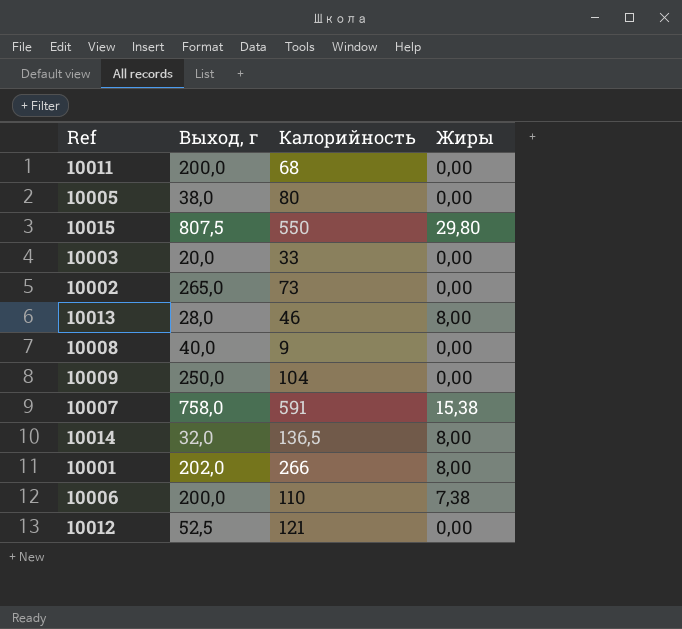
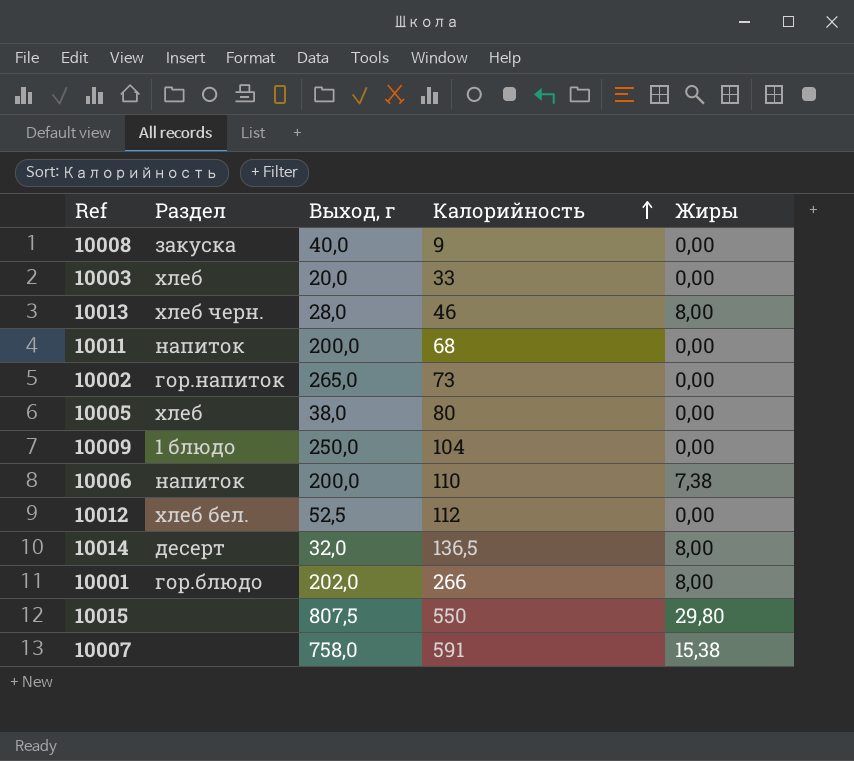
row order: none -> Калорийность ascending
column Раздел | position: none -> 2
10012 | Калорийность: 121 -> 112

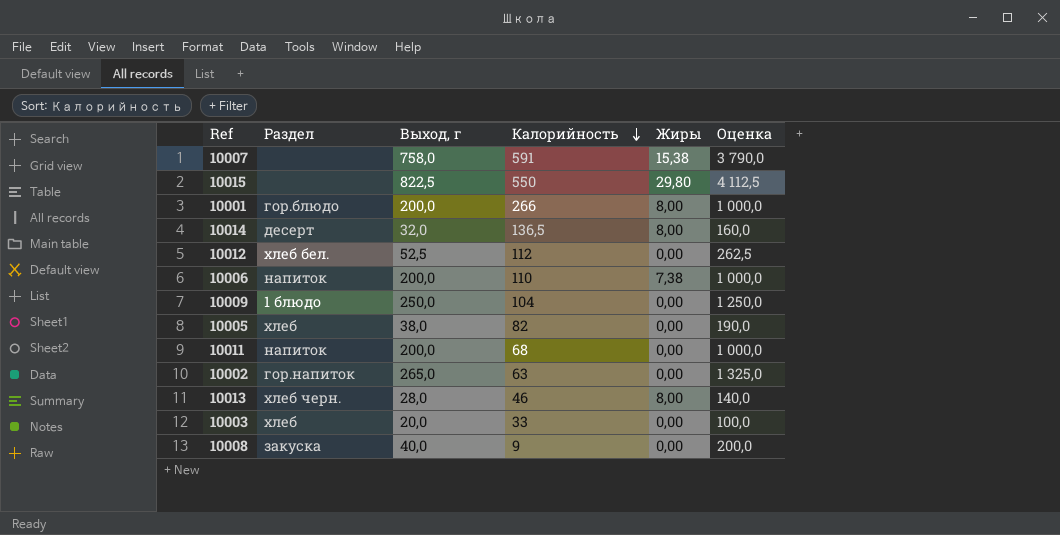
row order: Калорийность ascending -> Калорийность descending
column Оценка | formula: none -> [Выход, г] * 5
10015 | Выход, г: 807,5 -> 822,5
10001 | Выход, г: 202,0 -> 200,0
10005 | Калорийность: 80 -> 82
10002 | Калорийность: 73 -> 63

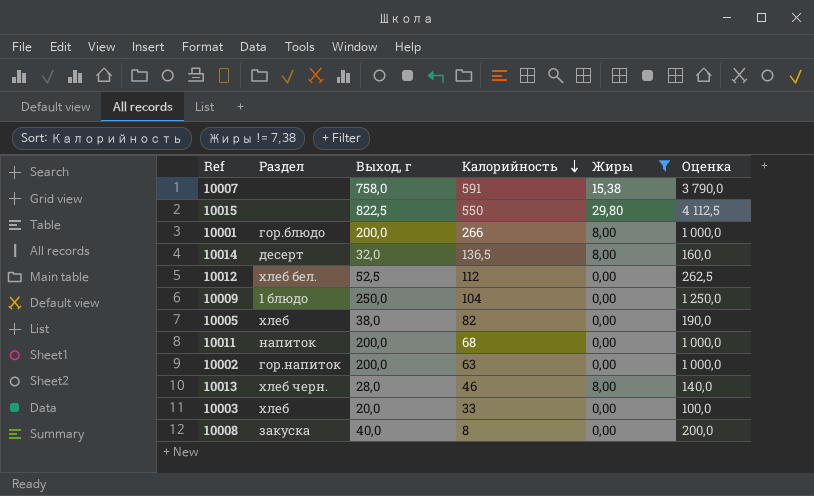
filter: none -> Жиры != 7,38
10002 | Выход, г: 265,0 -> 200,0
10002 | Оценка: 1 325,0 -> 1 000,0
10008 | Калорийность: 9 -> 8

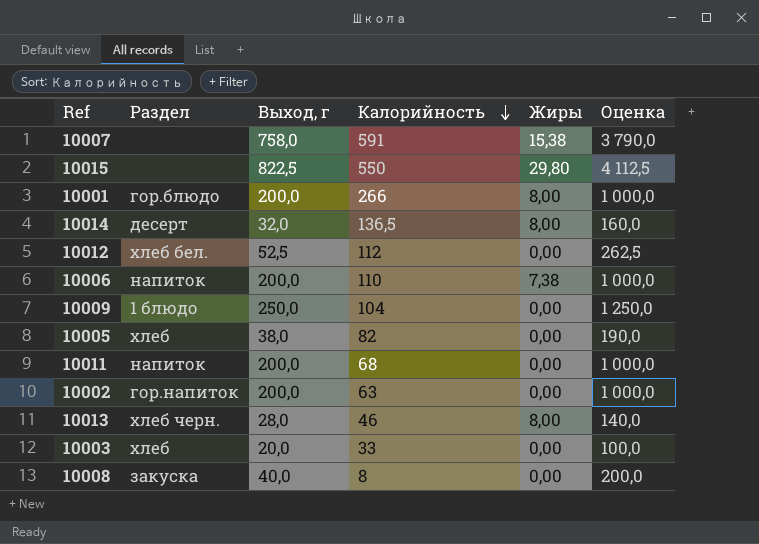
filter: Жиры != 7,38 -> none

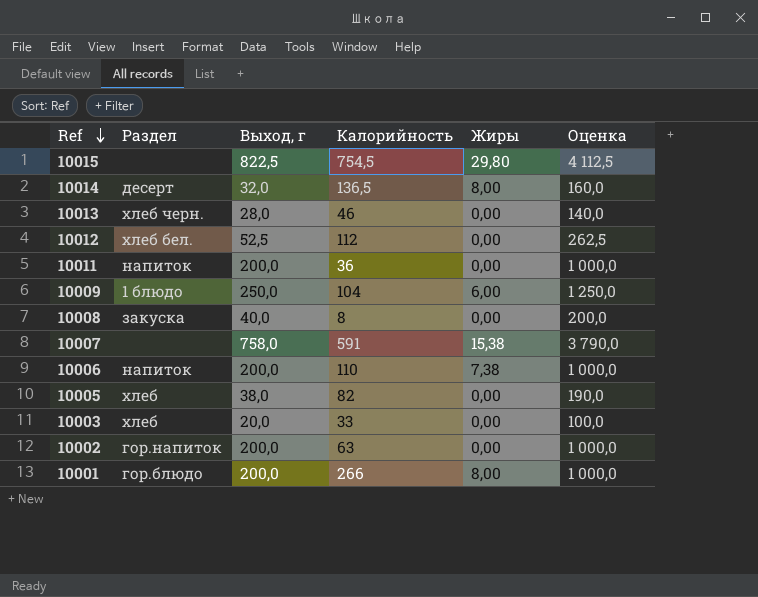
row order: Калорийность descending -> Ref descending
10015 | Калорийность: 550 -> 754,5
10013 | Жиры: 8,00 -> 0,00
10011 | Калорийность: 68 -> 36
10009 | Жиры: 0,00 -> 6,00

